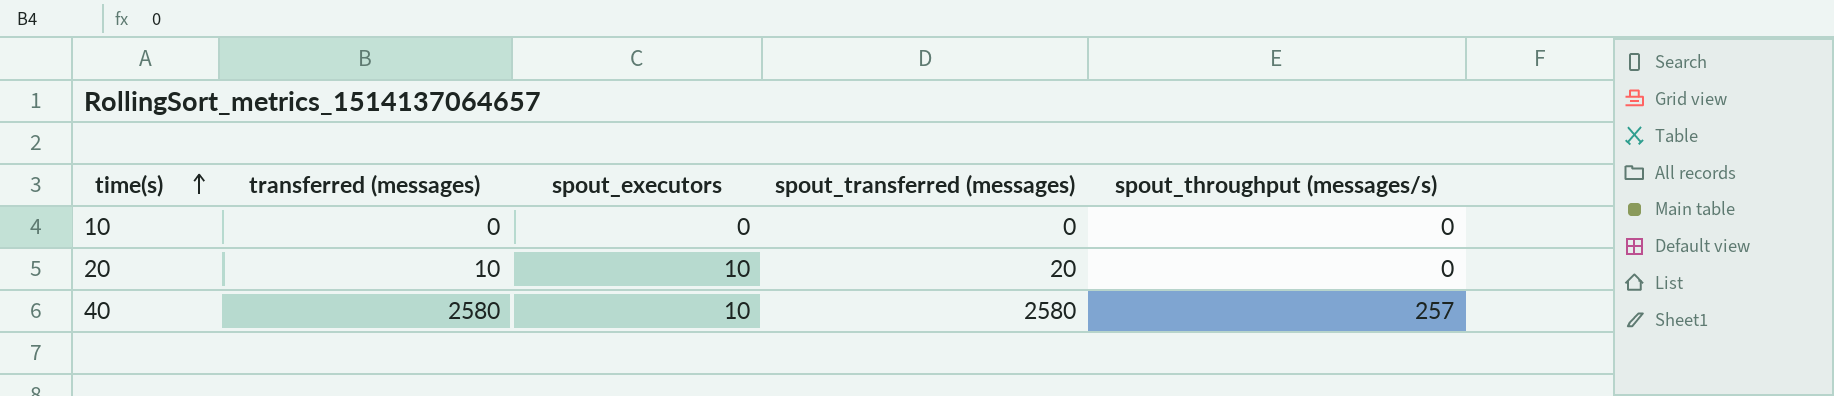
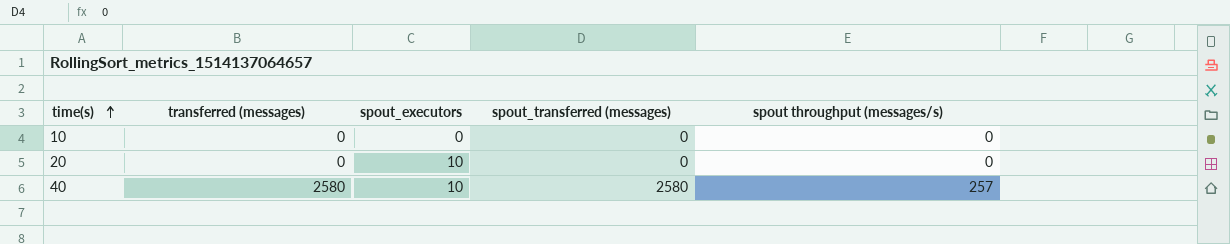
column name: spout_throughput (messages/s) -> spout throughput (messages/s)
20 | transferred (messages): 10 -> 0
20 | spout_transferred (messages): 20 -> 0

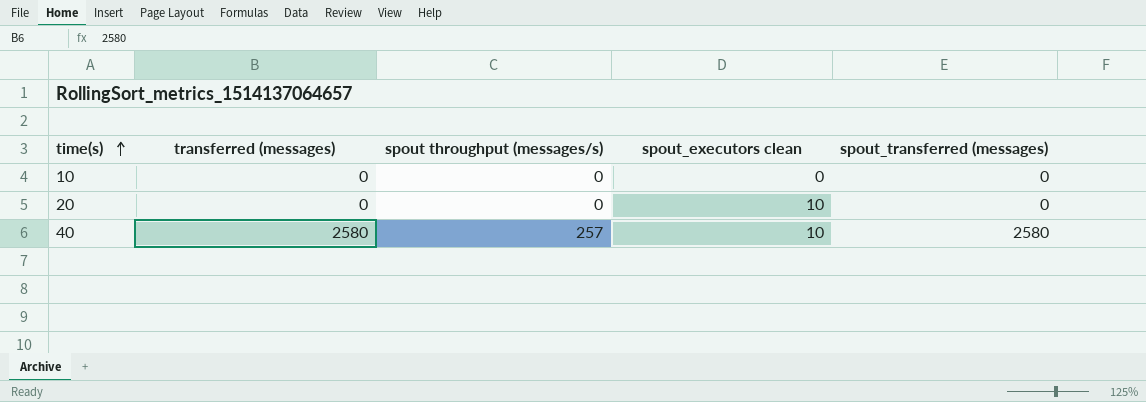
column spout throughput (messages/s) | position: 5 -> 3
column name: spout_executors -> spout_executors clean

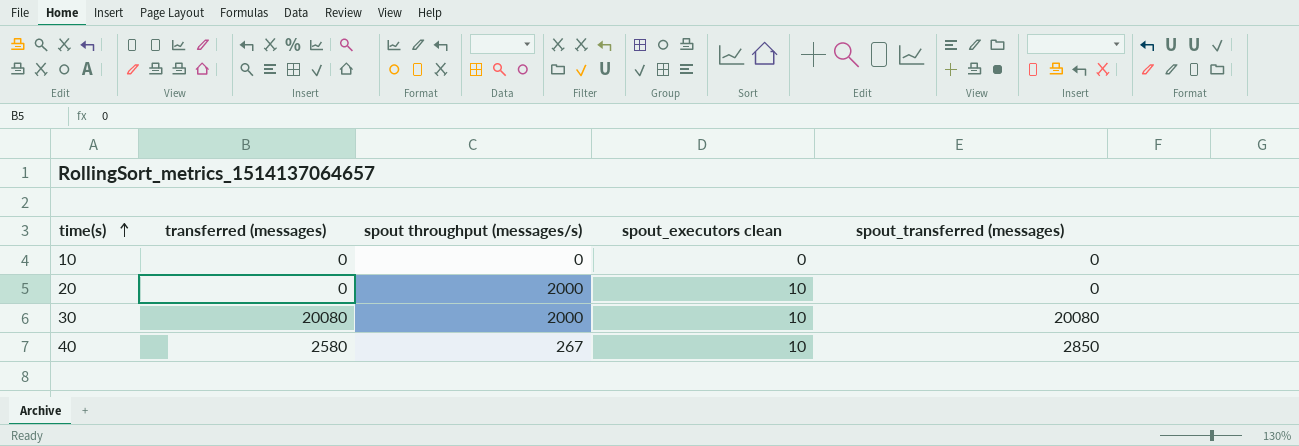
20 | spout throughput (messages/s): 0 -> 2000
row 30: none -> 20080 | 2000 | 10 | 20080
40 | spout throughput (messages/s): 257 -> 267
40 | spout_transferred (messages): 2580 -> 2850

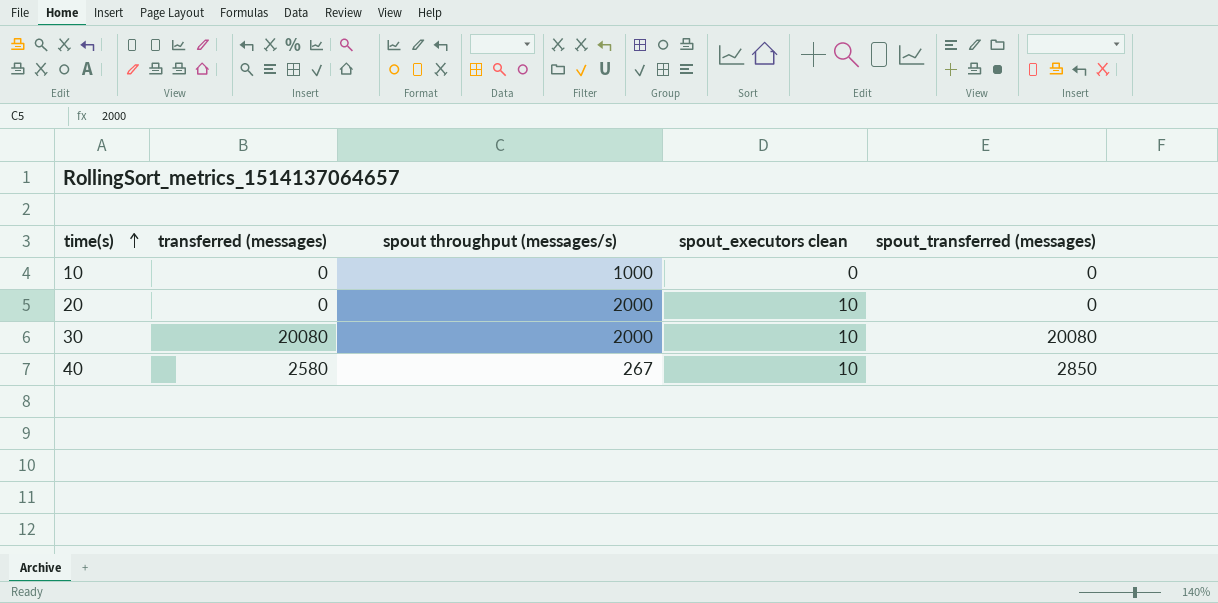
10 | spout throughput (messages/s): 0 -> 1000

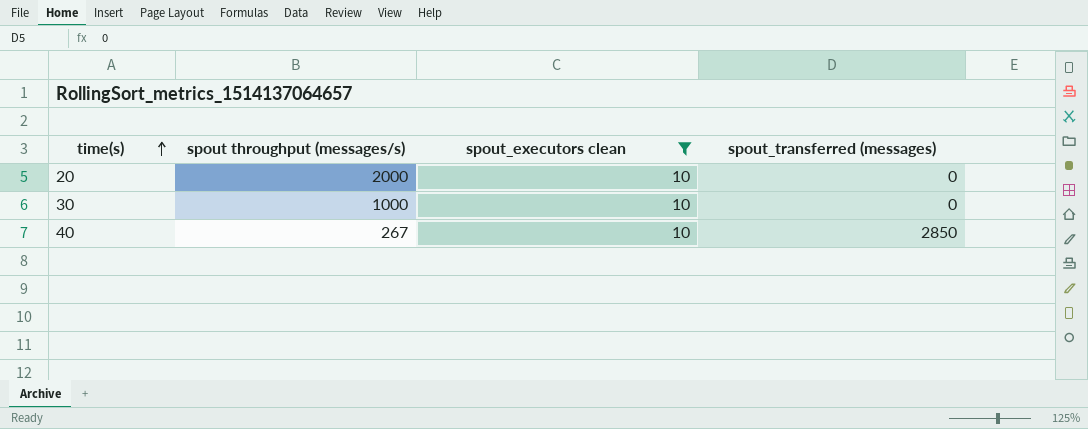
filter: none -> spout_executors clean = 10
column transferred (messages) | position: 2 -> none
30 | spout throughput (messages/s): 2000 -> 1000
30 | spout_transferred (messages): 20080 -> 0

